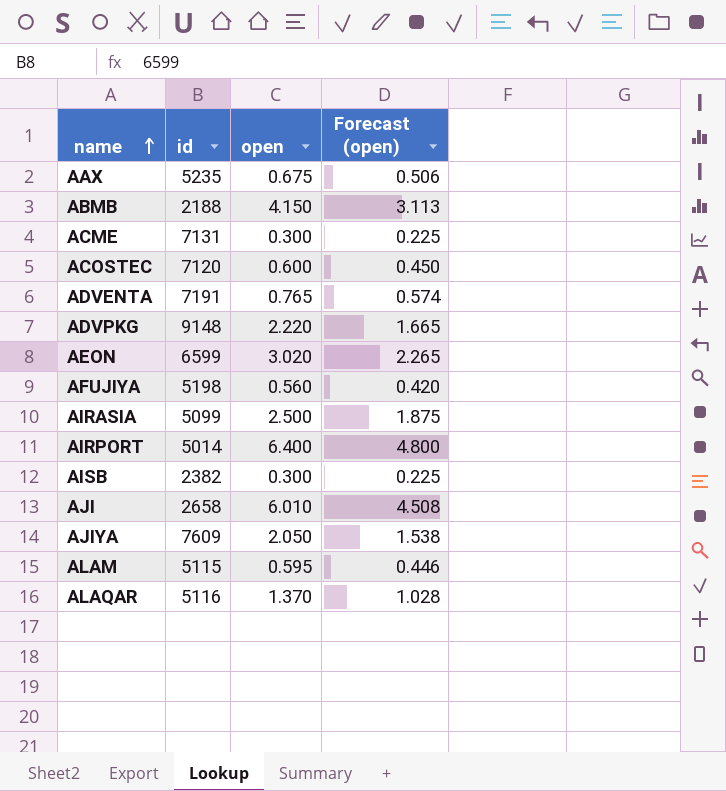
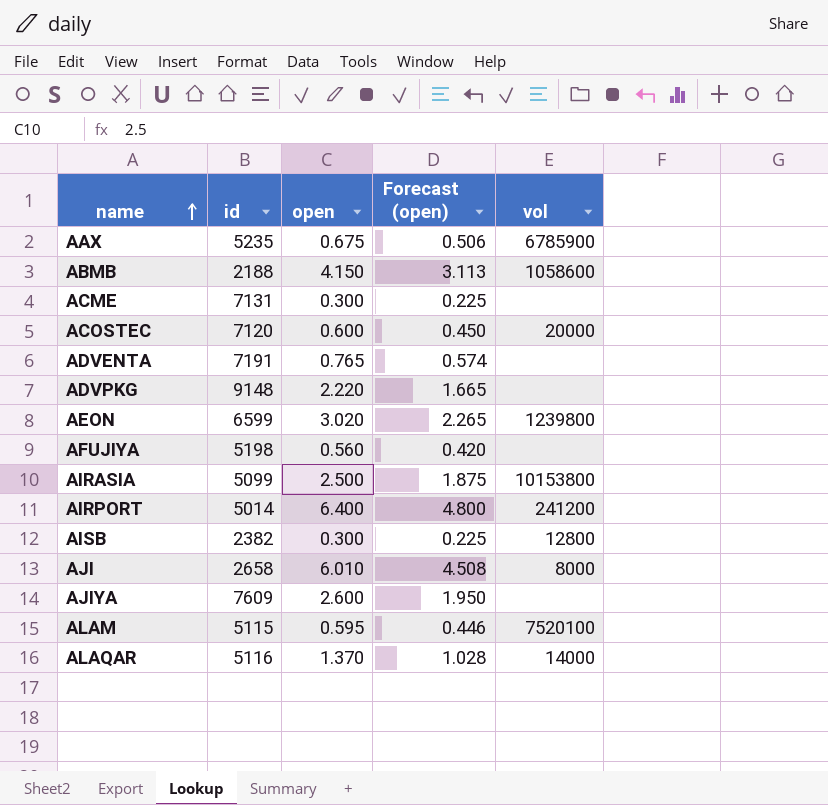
column vol | position: none -> 5
AJIYA | open: 2.050 -> 2.600
AJIYA | Forecast (open): 1.538 -> 1.950

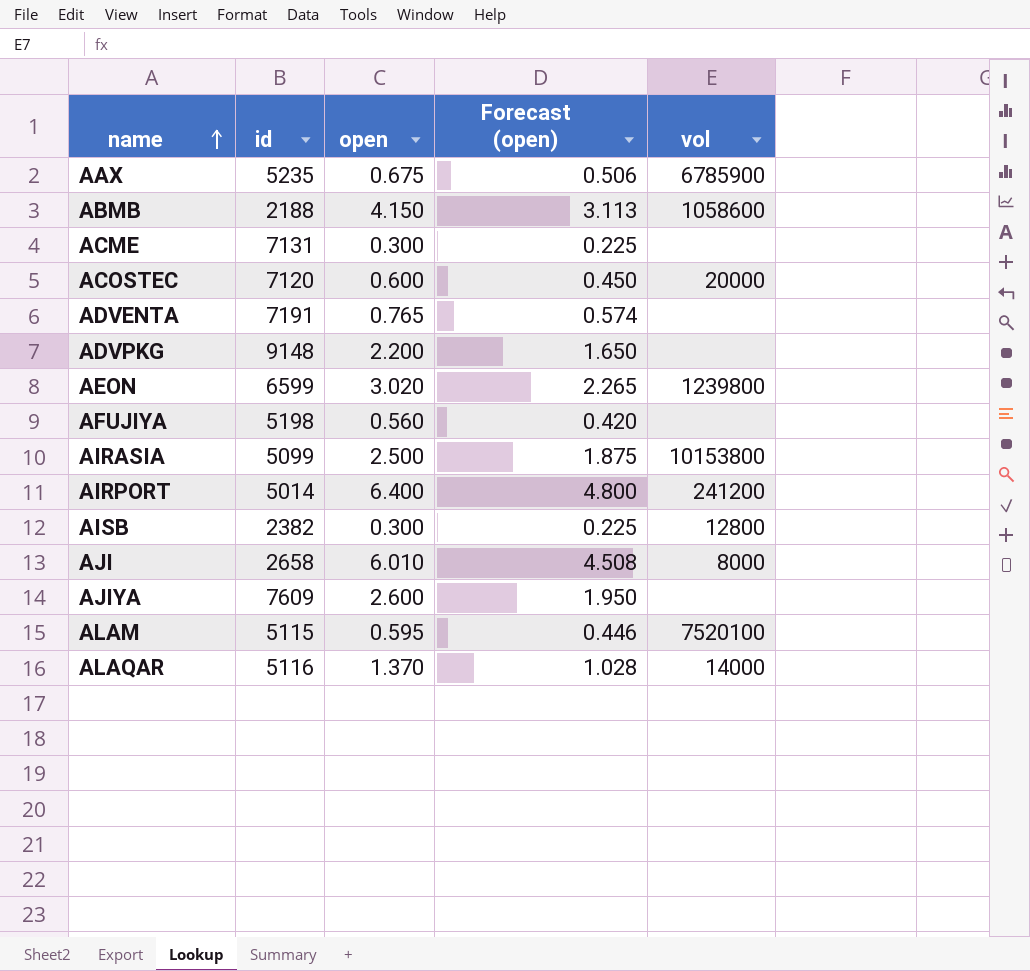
ADVPKG | open: 2.220 -> 2.200
ADVPKG | Forecast (open): 1.665 -> 1.650

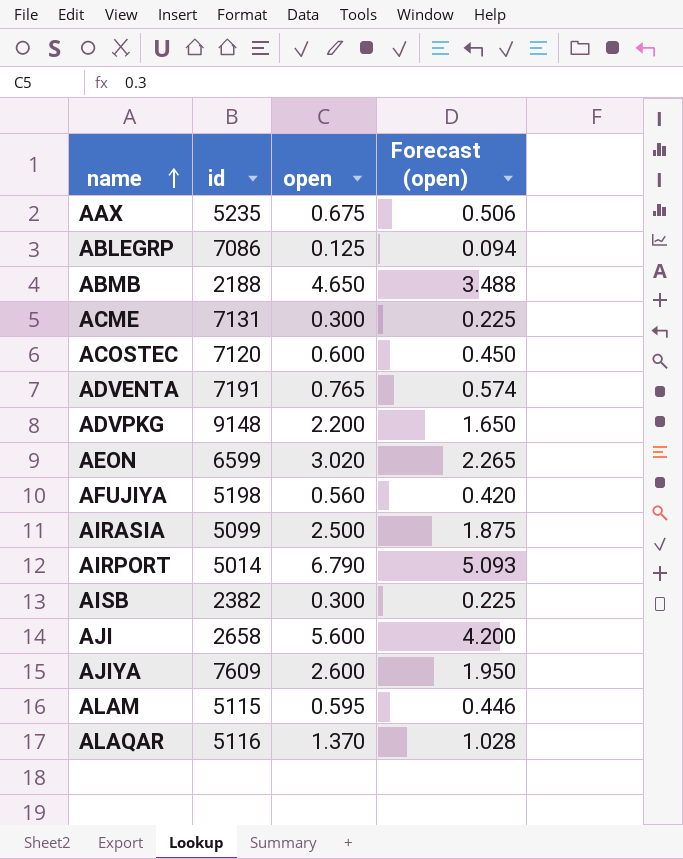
column vol | position: 5 -> none
row ABLEGRP: none -> 7086 | 0.125 | 0.094
ABMB | open: 4.150 -> 4.650
ABMB | Forecast (open): 3.113 -> 3.488
AIRPORT | open: 6.400 -> 6.790
AIRPORT | Forecast (open): 4.800 -> 5.093
AJI | open: 6.010 -> 5.600
AJI | Forecast (open): 4.508 -> 4.200

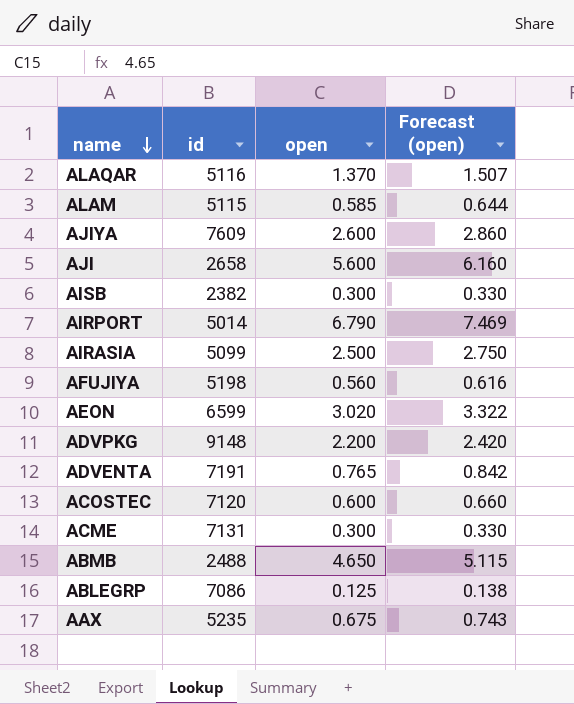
row order: name ascending -> name descending
column Forecast (open) | formula: [open] * 0.75 -> [open] * 1.1
ALAM | open: 0.595 -> 0.585
ABMB | id: 2188 -> 2488

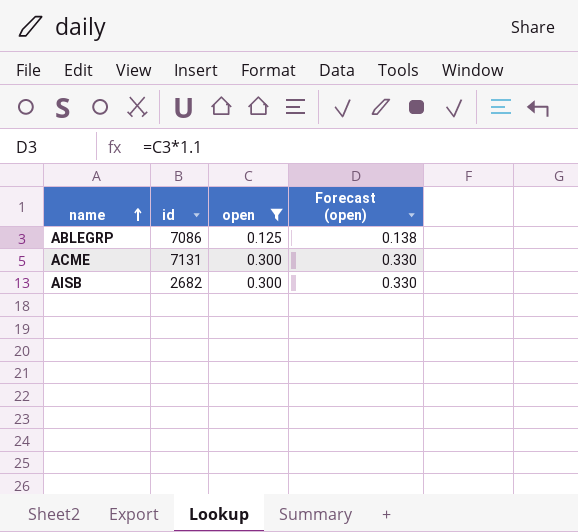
filter: none -> open <= 0.300
row order: name descending -> name ascending
AISB | id: 2382 -> 2682

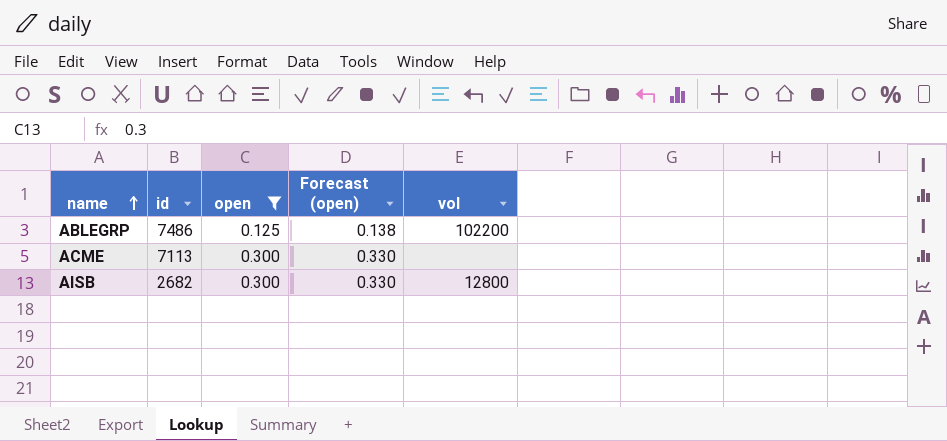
column vol | position: none -> 5
ABLEGRP | id: 7086 -> 7486
ACME | id: 7131 -> 7113

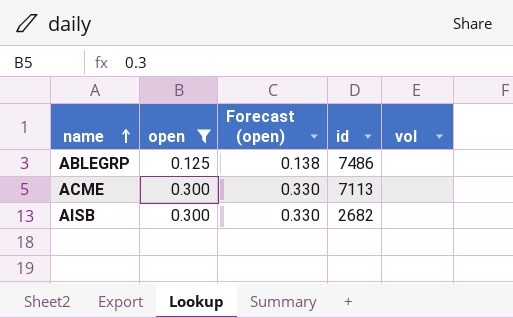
column id | position: 2 -> 4
ABLEGRP | vol: 102200 -> none
AISB | vol: 12800 -> none

